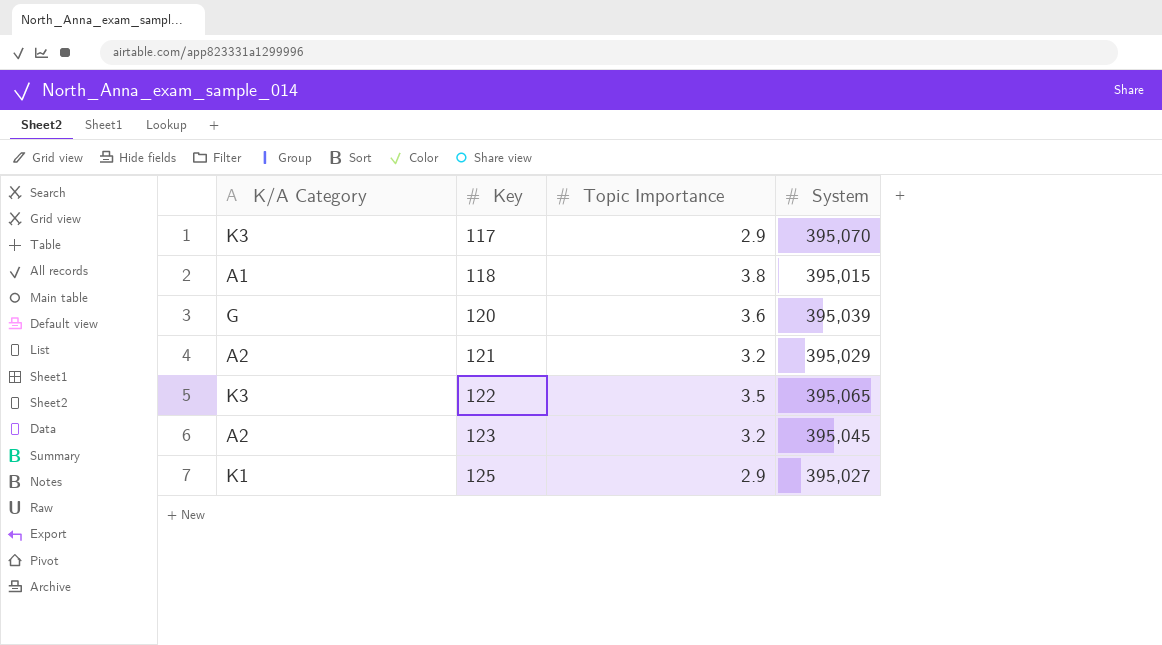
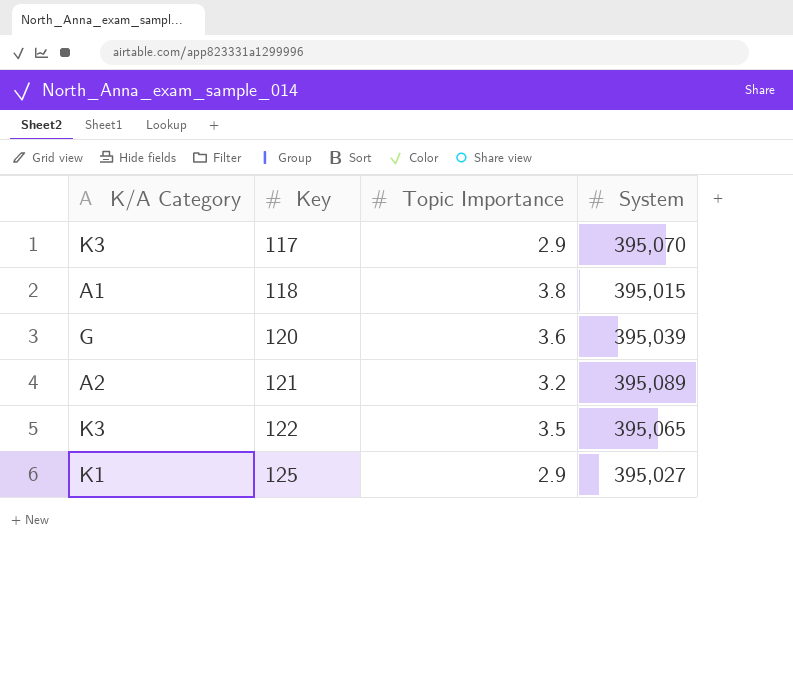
row 123: A2 | 3.2 | 395,045 -> none
121 | System: 395,029 -> 395,089

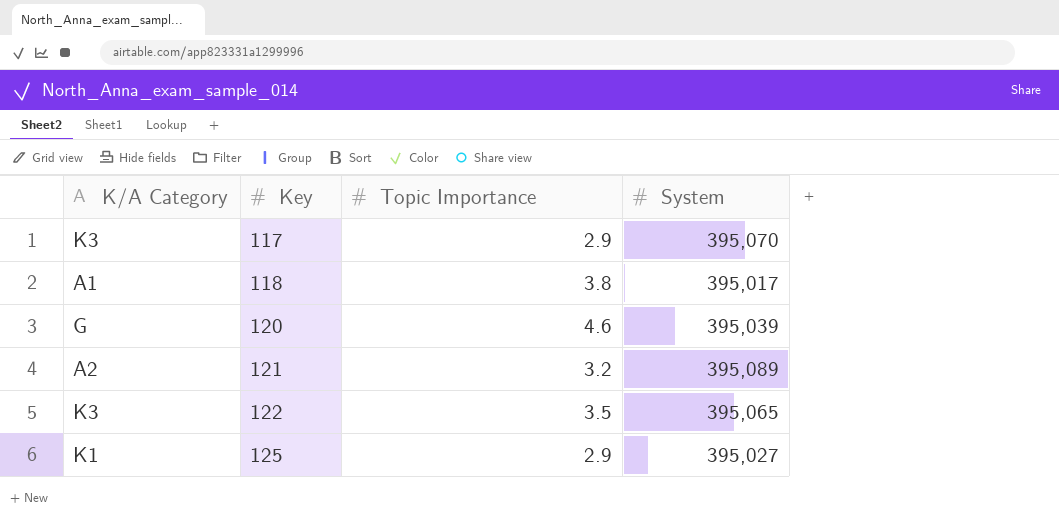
118 | System: 395,015 -> 395,017
120 | Topic Importance: 3.6 -> 4.6

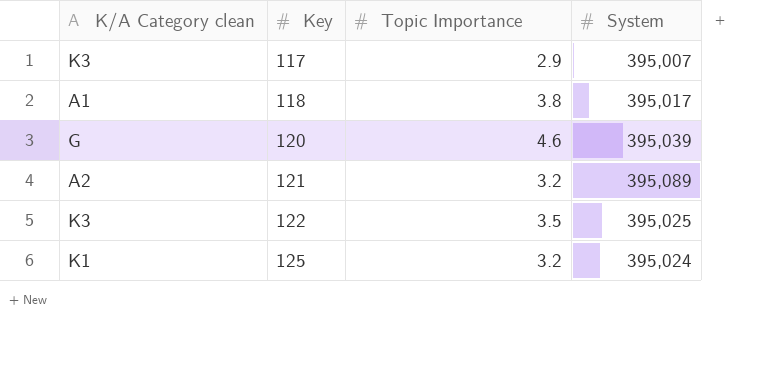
column name: K/A Category -> K/A Category clean
117 | System: 395,070 -> 395,007
122 | System: 395,065 -> 395,025
125 | Topic Importance: 2.9 -> 3.2
125 | System: 395,027 -> 395,024

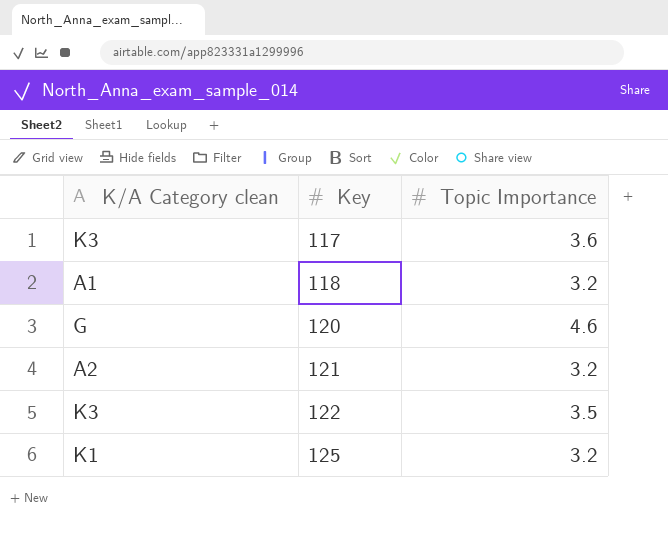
column System | position: 4 -> none
117 | Topic Importance: 2.9 -> 3.6
118 | Topic Importance: 3.8 -> 3.2

